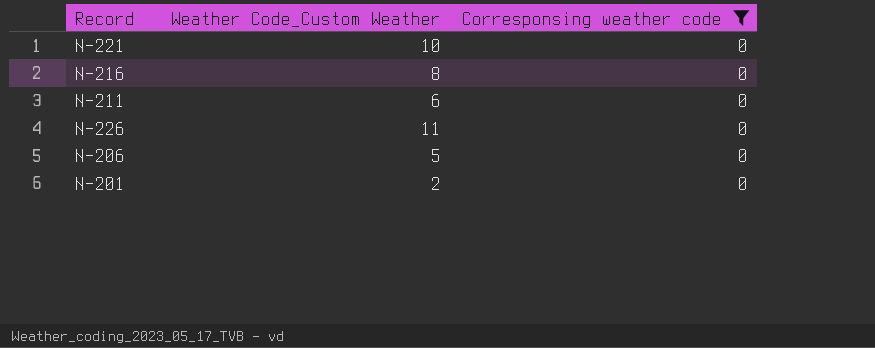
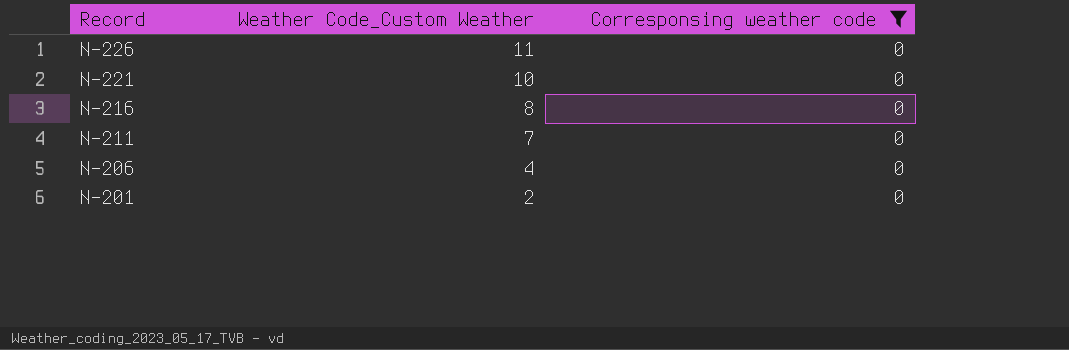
row order: none -> Record descending
N-211 | Weather Code_Custom Weather: 6 -> 7
N-206 | Weather Code_Custom Weather: 5 -> 4

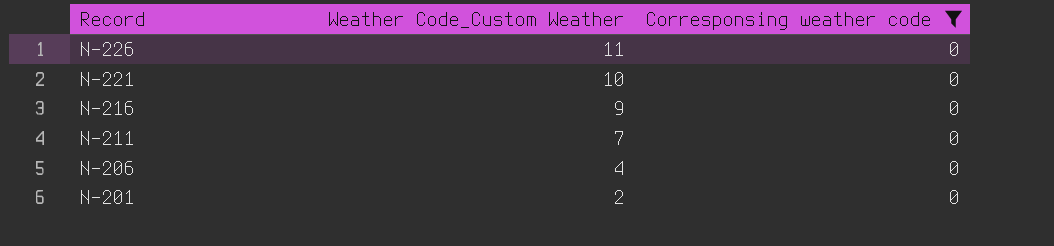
N-216 | Weather Code_Custom Weather: 8 -> 9

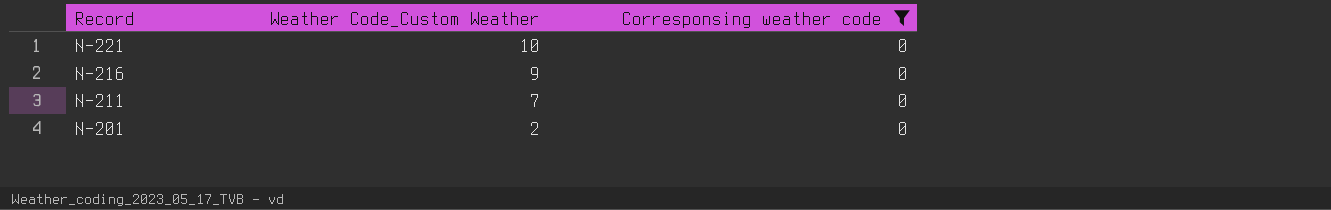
row N-226: 11 | 0 -> none
row N-206: 4 | 0 -> none

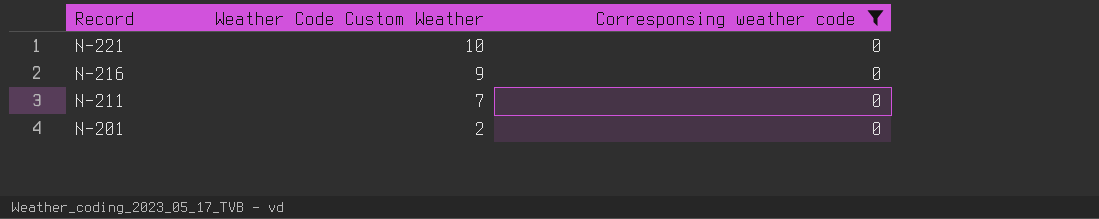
column name: Weather Code_Custom Weather -> Weather Code Custom Weather

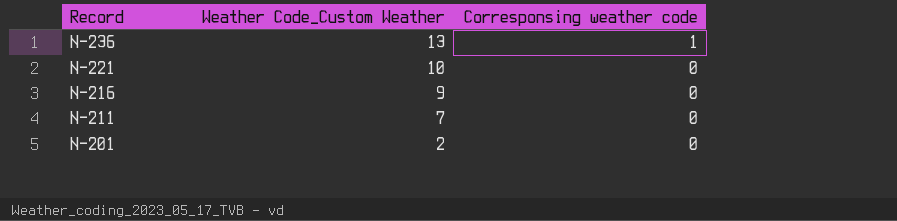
filter: Corresponsing weather code = 0 -> none
column name: Weather Code Custom Weather -> Weather Code_Custom Weather

